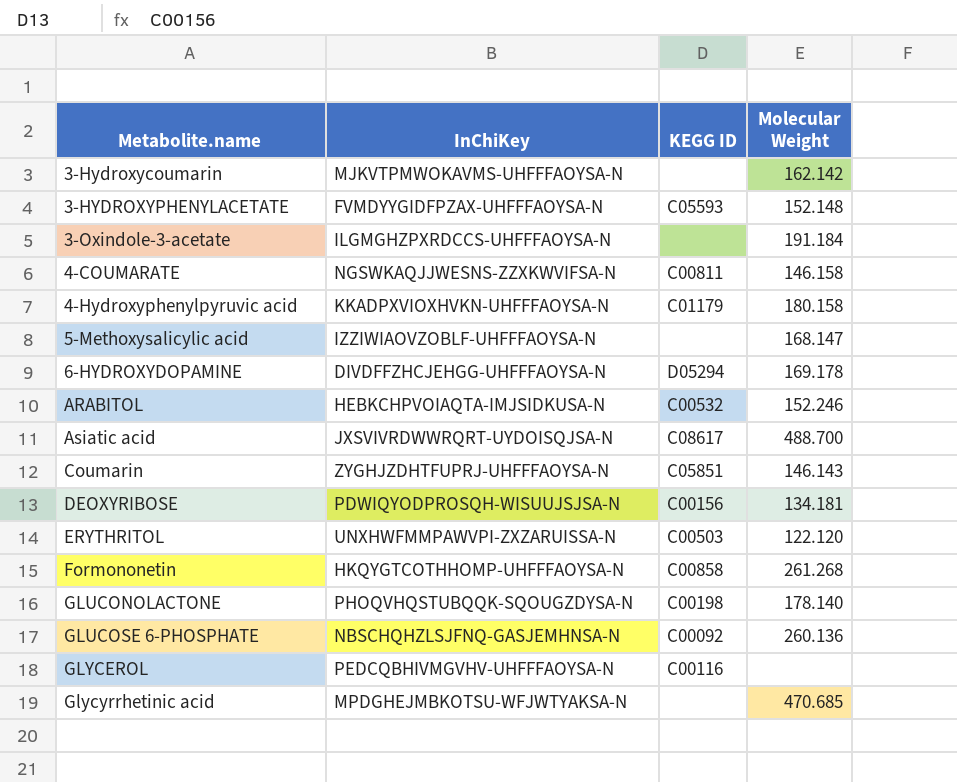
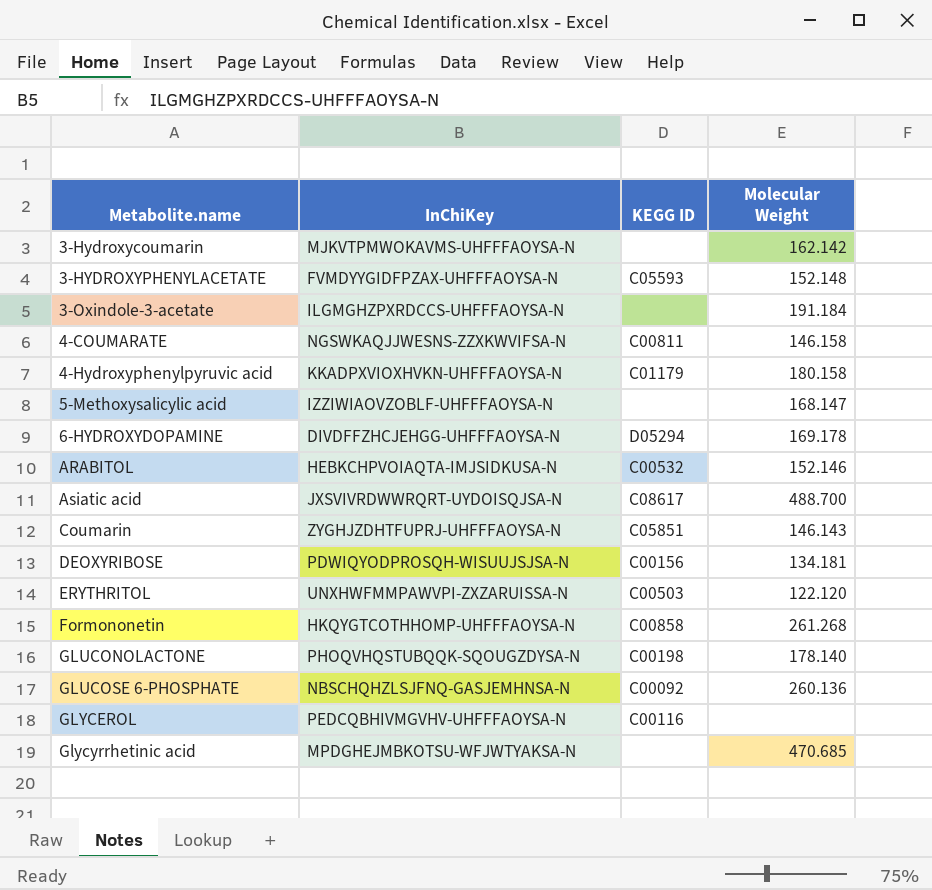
ARABITOL | Molecular Weight: 152.246 -> 152.146

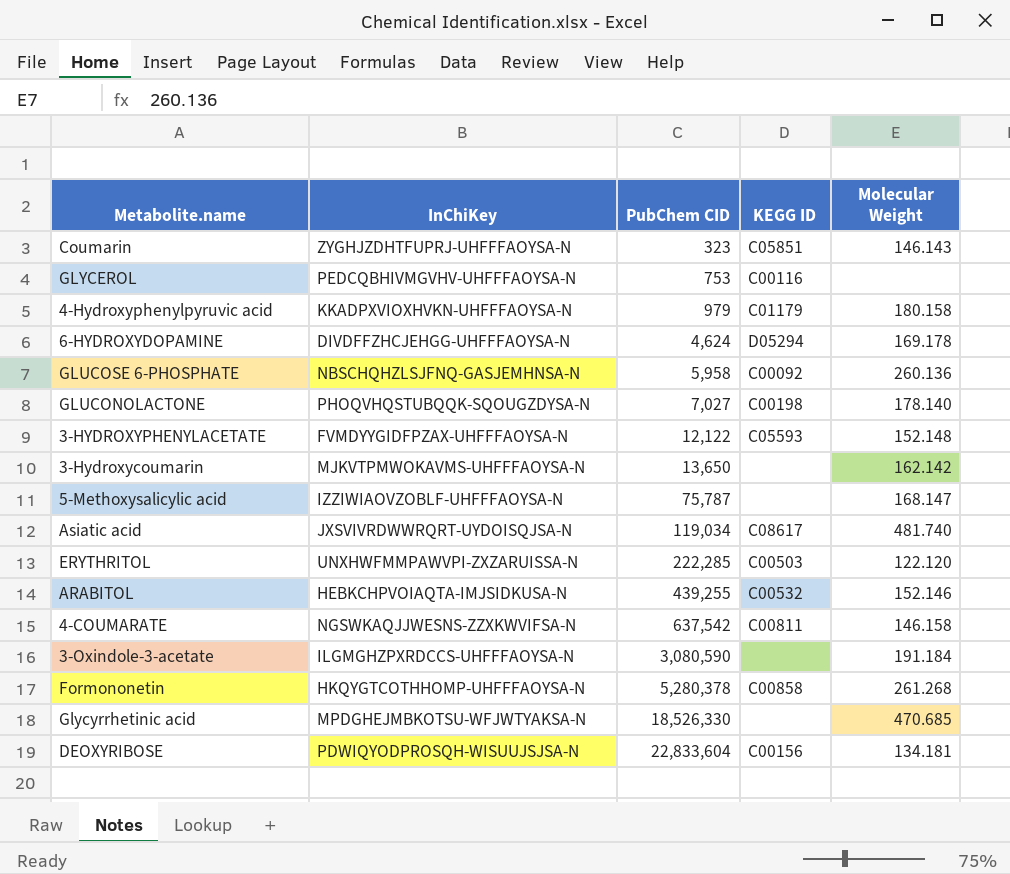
row order: Metabolite.name ascending -> PubChem CID ascending
column PubChem CID | position: none -> 3
Asiatic acid | Molecular Weight: 488.700 -> 481.740

